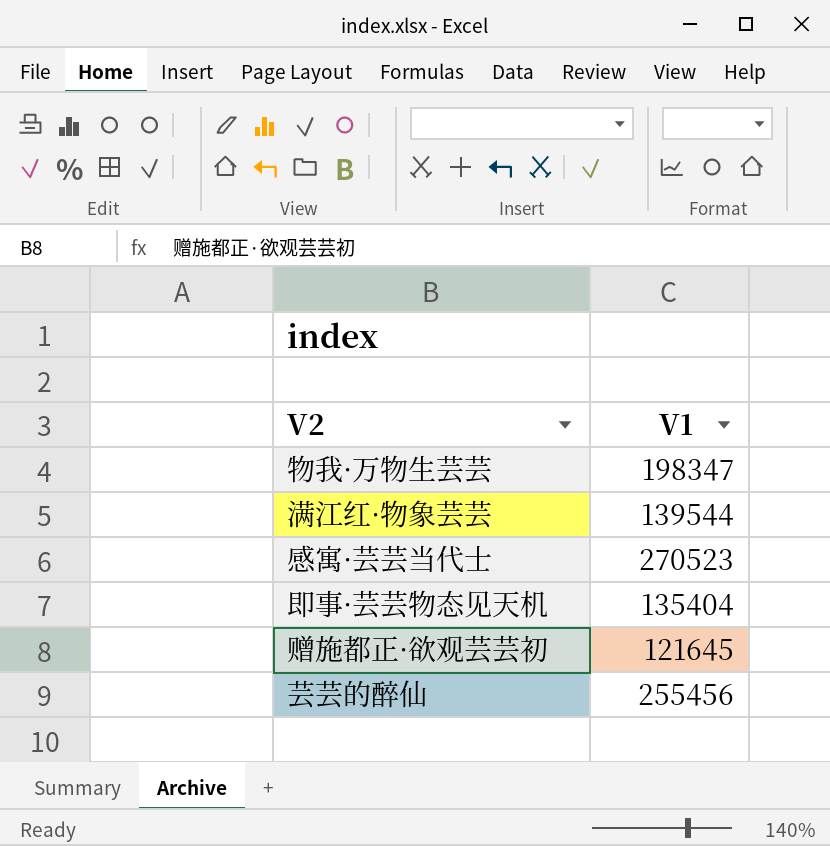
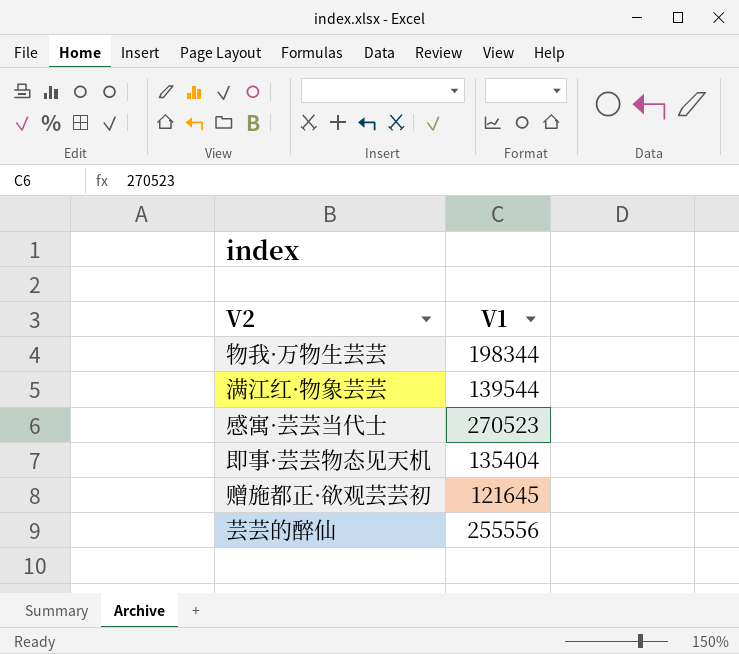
物我·万物生芸芸 | V1: 198347 -> 198344
芸芸的醉仙 | V1: 255456 -> 255556

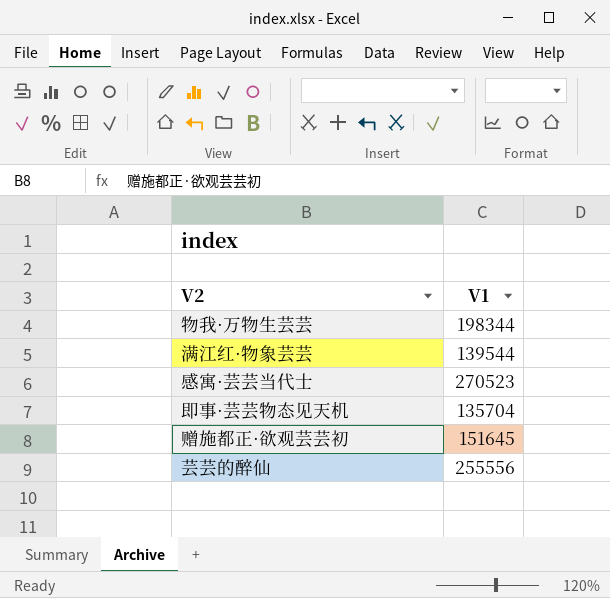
即事·芸芸物态见天机 | V1: 135404 -> 135704
赠施都正·欲观芸芸初 | V1: 121645 -> 151645

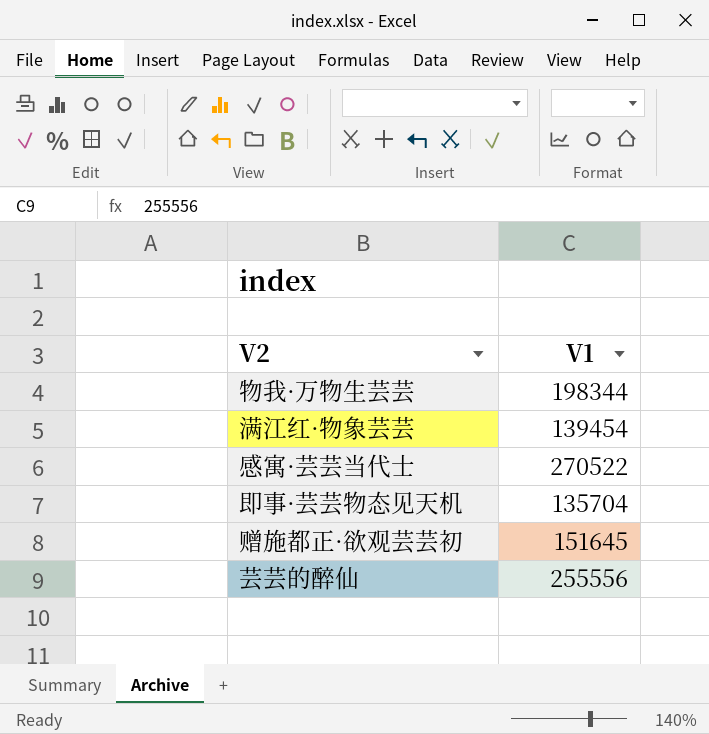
满江红·物象芸芸 | V1: 139544 -> 139454
感寓·芸芸当代士 | V1: 270523 -> 270522

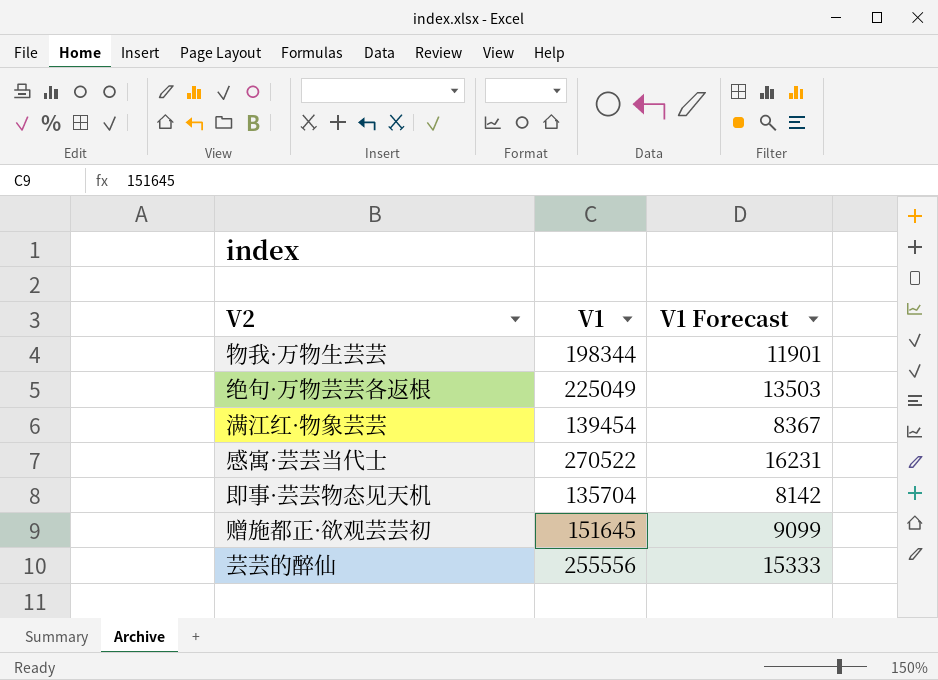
column V1 Forecast | formula: none -> [V1] * 0.06
row 绝句·万物芸芸各返根: none -> 225049 | 13503

